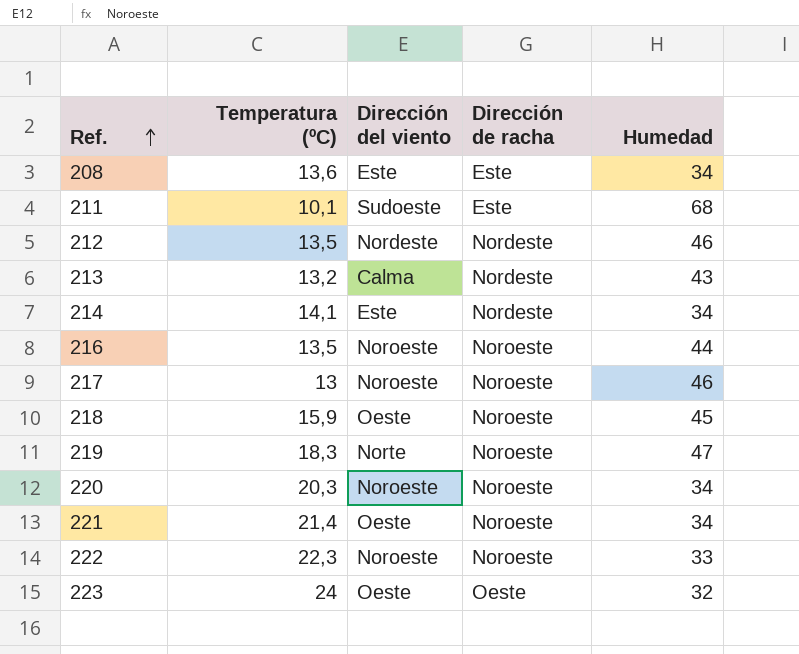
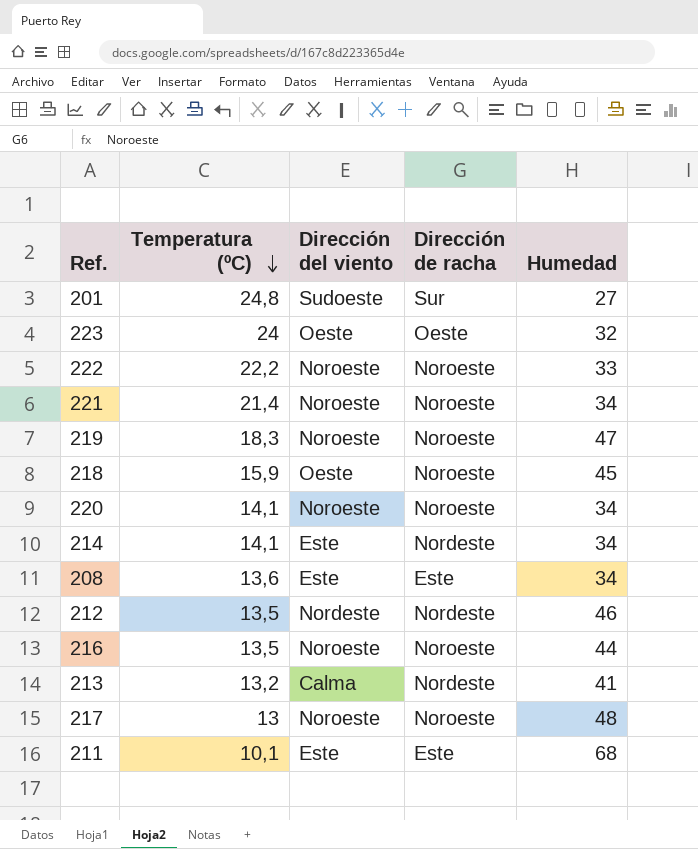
row order: Ref. ascending -> Temperatura (ºC) descending
row 201: none -> 24,8 | Sudoeste | Sur | 27
222 | Temperatura (ºC): 22,3 -> 22,2
221 | Dirección del viento: Oeste -> Noroeste
219 | Dirección del viento: Norte -> Noroeste
220 | Temperatura (ºC): 20,3 -> 14,1
213 | Humedad: 43 -> 41
217 | Humedad: 46 -> 48
211 | Dirección del viento: Sudoeste -> Este

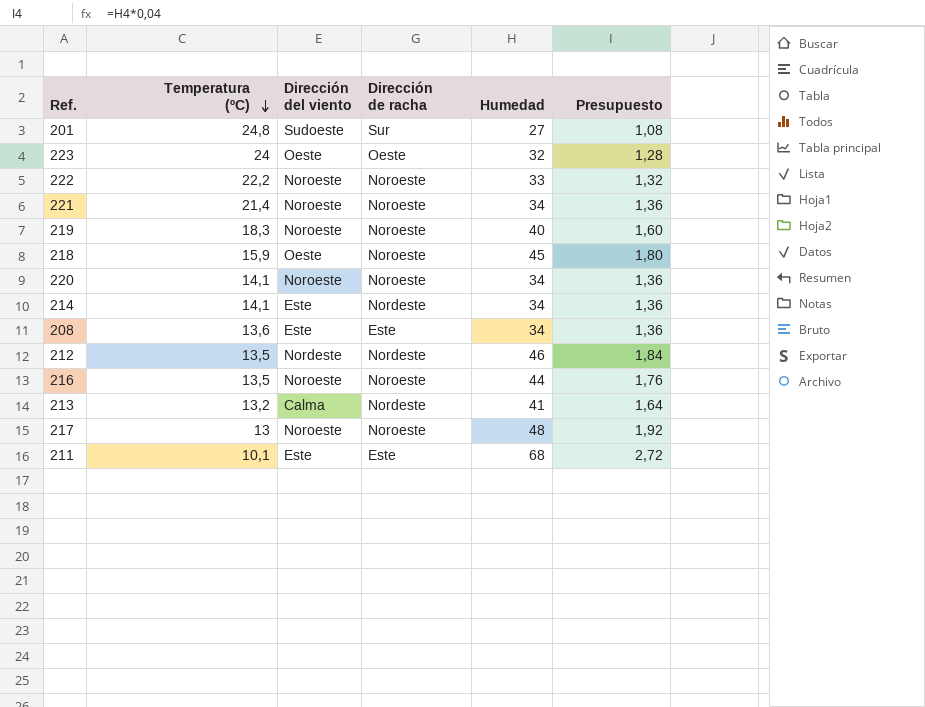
column Presupuesto | formula: none -> [Humedad] * 0,04
219 | Humedad: 47 -> 40

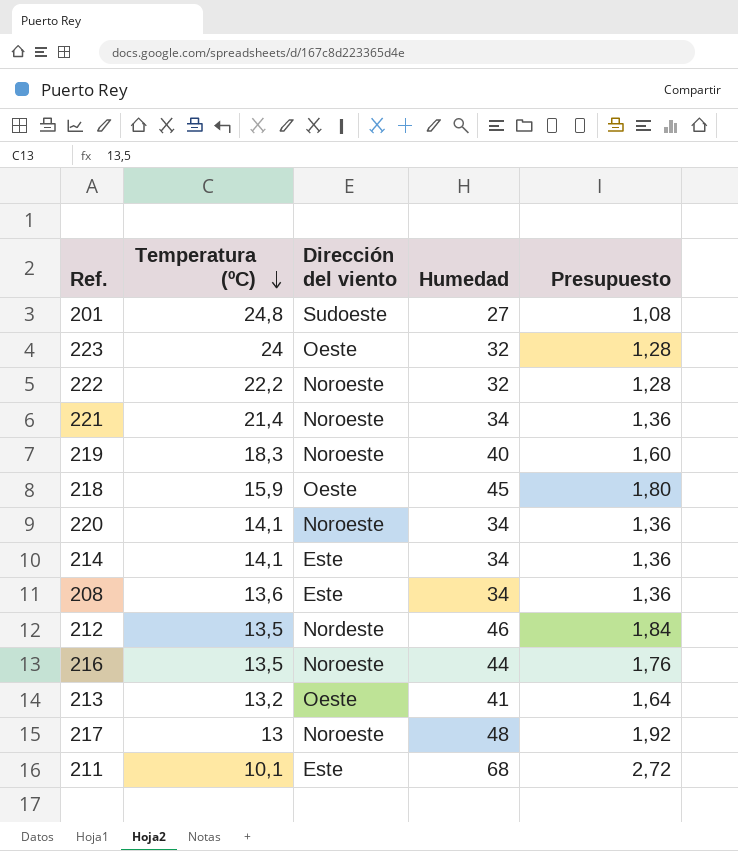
column Dirección de racha | position: 4 -> none
222 | Humedad: 33 -> 32
222 | Presupuesto: 1,32 -> 1,28
213 | Dirección del viento: Calma -> Oeste

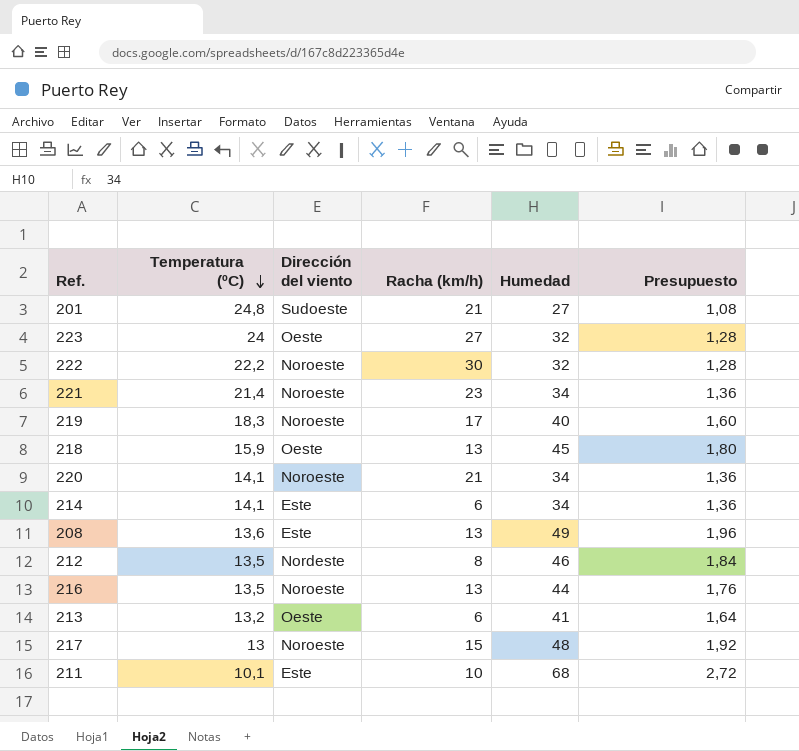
column Racha (km/h) | position: none -> 4
208 | Humedad: 34 -> 49
208 | Presupuesto: 1,36 -> 1,96

